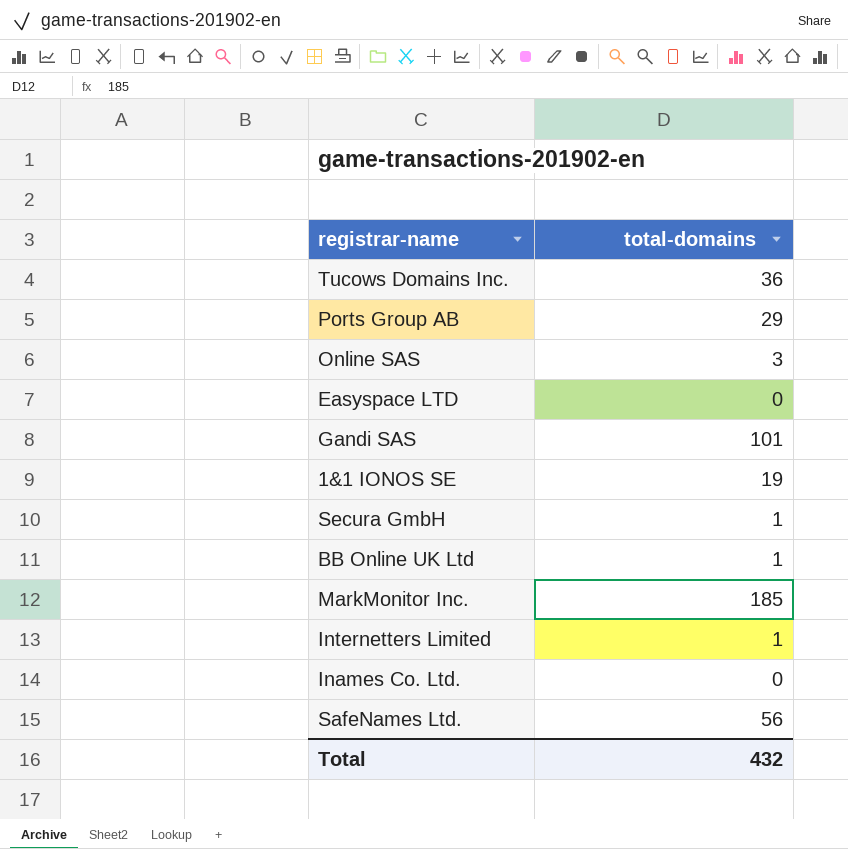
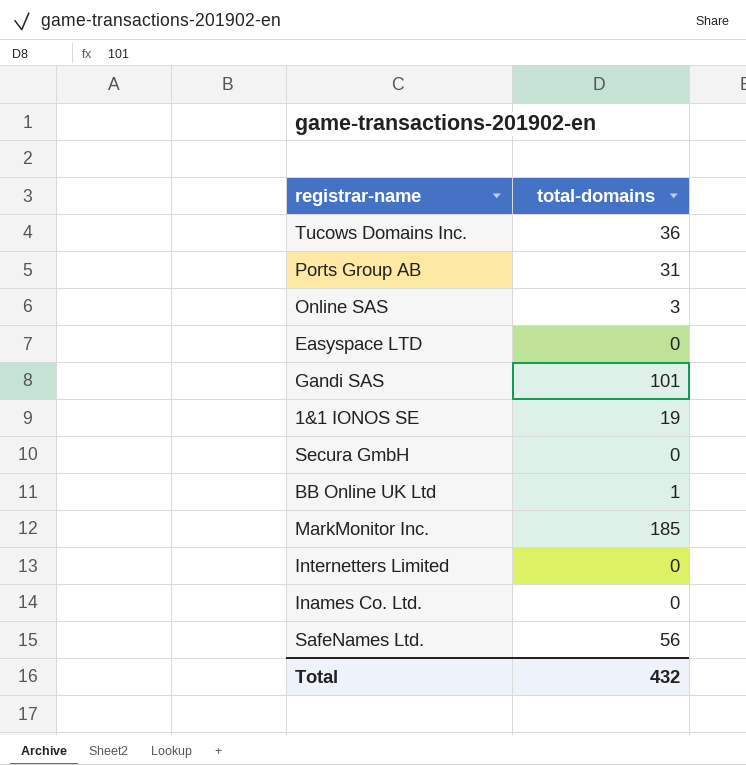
Ports Group AB | total-domains: 29 -> 31
Secura GmbH | total-domains: 1 -> 0
Internetters Limited | total-domains: 1 -> 0

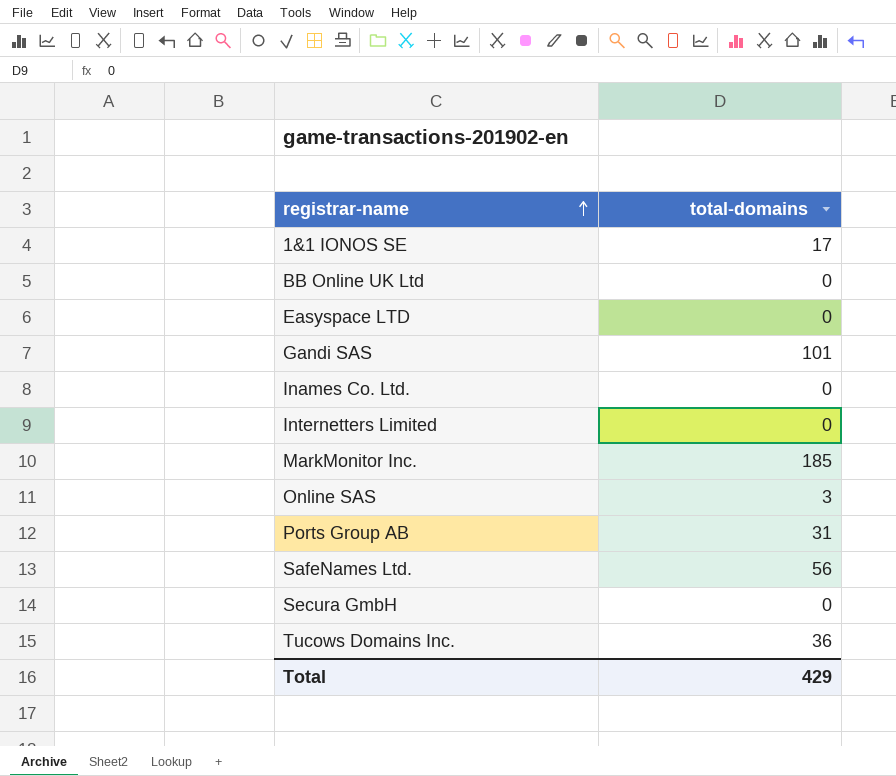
row order: none -> registrar-name ascending
1&1 IONOS SE | total-domains: 19 -> 17
BB Online UK Ltd | total-domains: 1 -> 0
Total | total-domains: 432 -> 429

